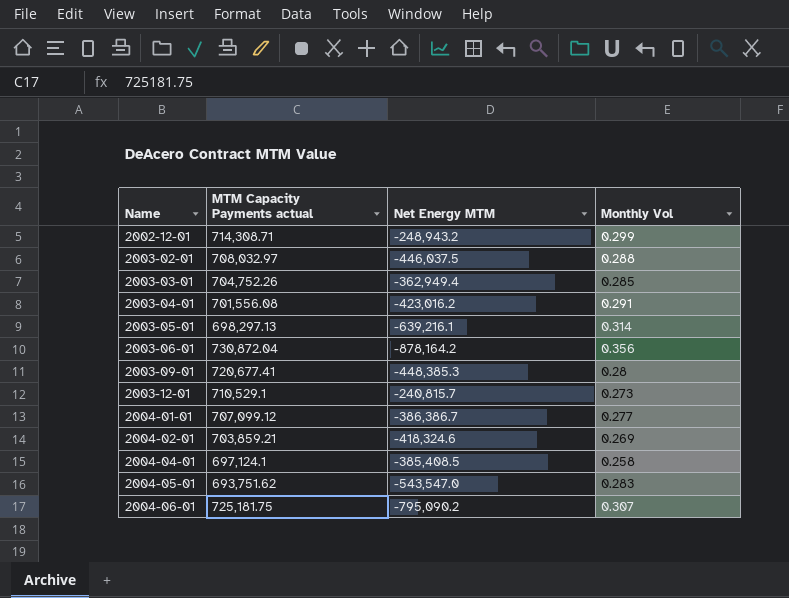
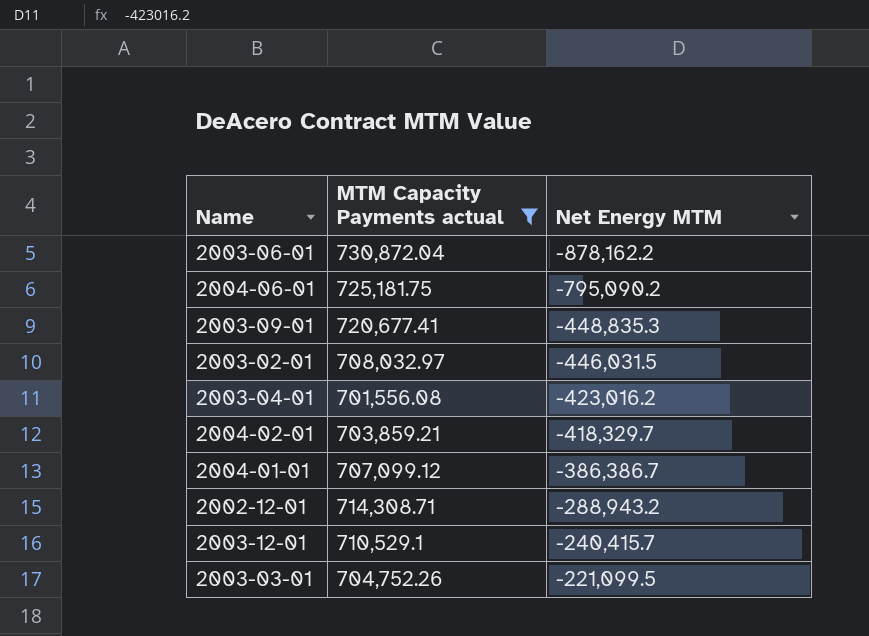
filter: none -> MTM Capacity Payments actual >= 701,556.08
row order: Name ascending -> Net Energy MTM ascending
column Monthly Vol | position: 4 -> none
2003-06-01 | Net Energy MTM: -878,164.2 -> -878,162.2
2003-09-01 | Net Energy MTM: -448,385.3 -> -448,835.3
2003-02-01 | Net Energy MTM: -446,037.5 -> -446,031.5
2004-02-01 | Net Energy MTM: -418,324.6 -> -418,329.7
2002-12-01 | Net Energy MTM: -248,943.2 -> -288,943.2
2003-12-01 | Net Energy MTM: -240,815.7 -> -240,415.7
2003-03-01 | Net Energy MTM: -362,949.4 -> -221,099.5

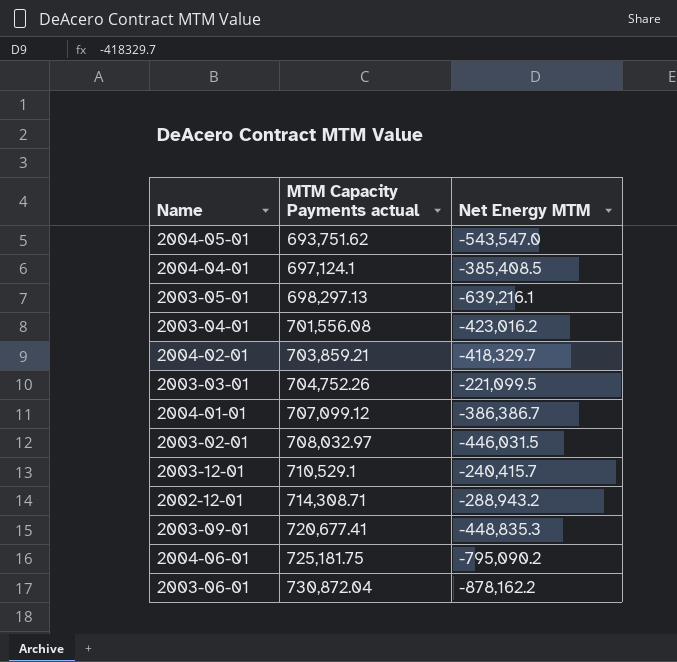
filter: MTM Capacity Payments actual >= 701,556.08 -> none
row order: Net Energy MTM ascending -> MTM Capacity Payments actual ascending

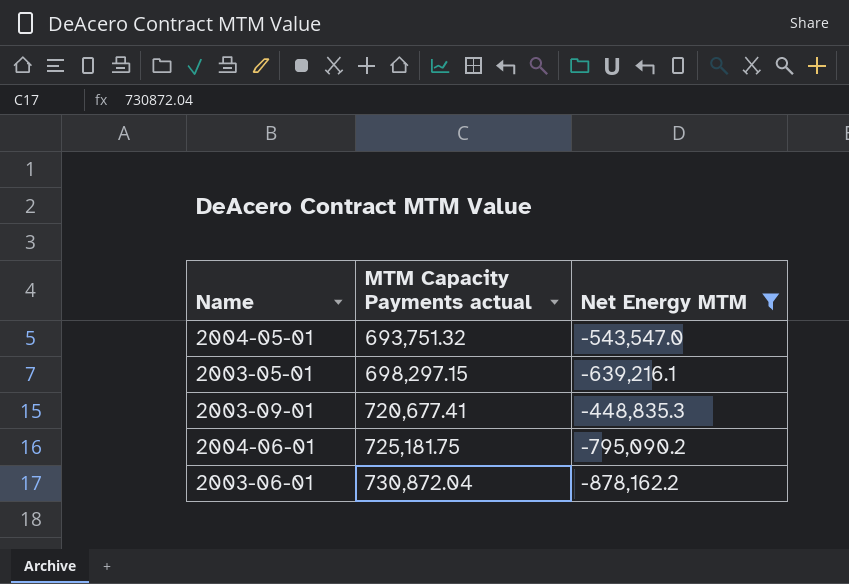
filter: none -> Net Energy MTM <= -448,835.3
2004-05-01 | MTM Capacity Payments actual: 693,751.62 -> 693,751.32
2003-05-01 | MTM Capacity Payments actual: 698,297.13 -> 698,297.15

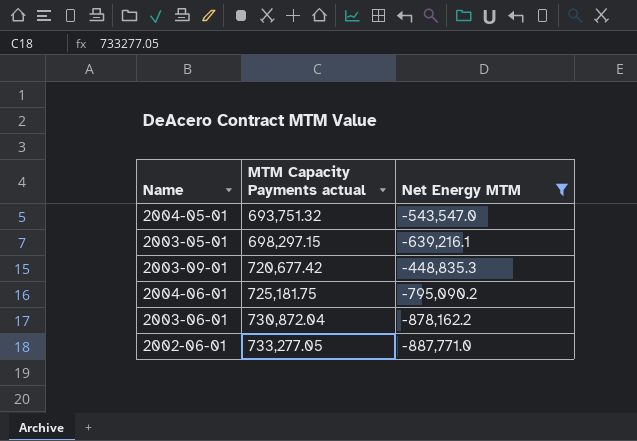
2003-09-01 | MTM Capacity Payments actual: 720,677.41 -> 720,677.42
row 2002-06-01: none -> 733,277.05 | -887,771.0

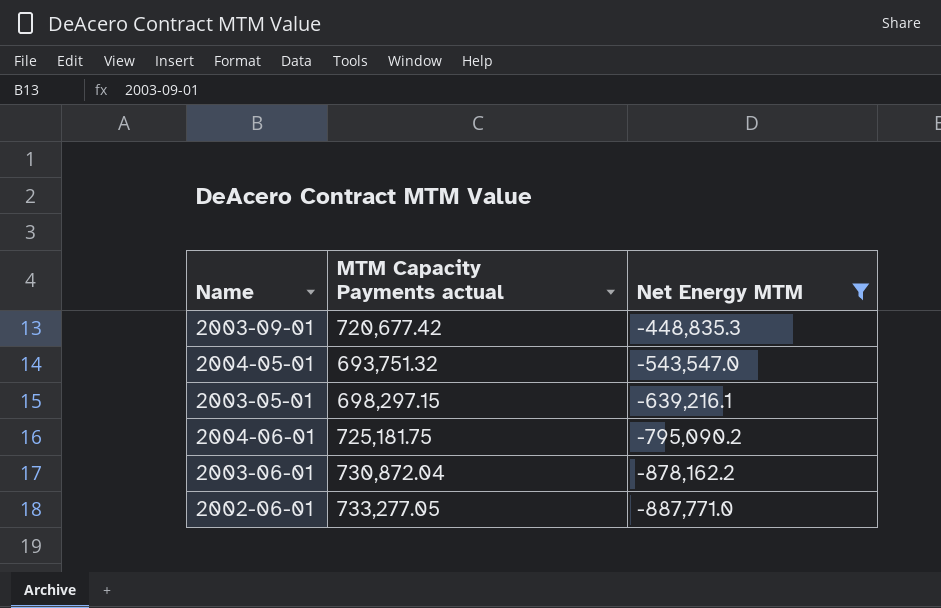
row order: MTM Capacity Payments actual ascending -> Net Energy MTM descending

